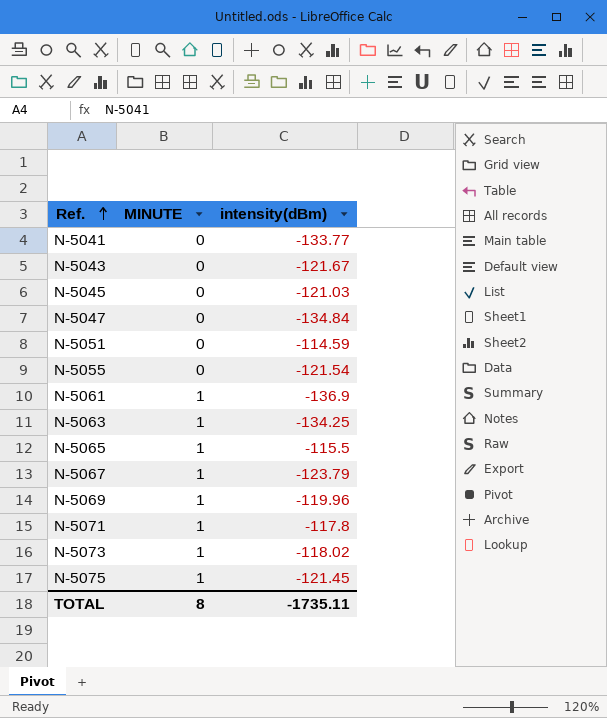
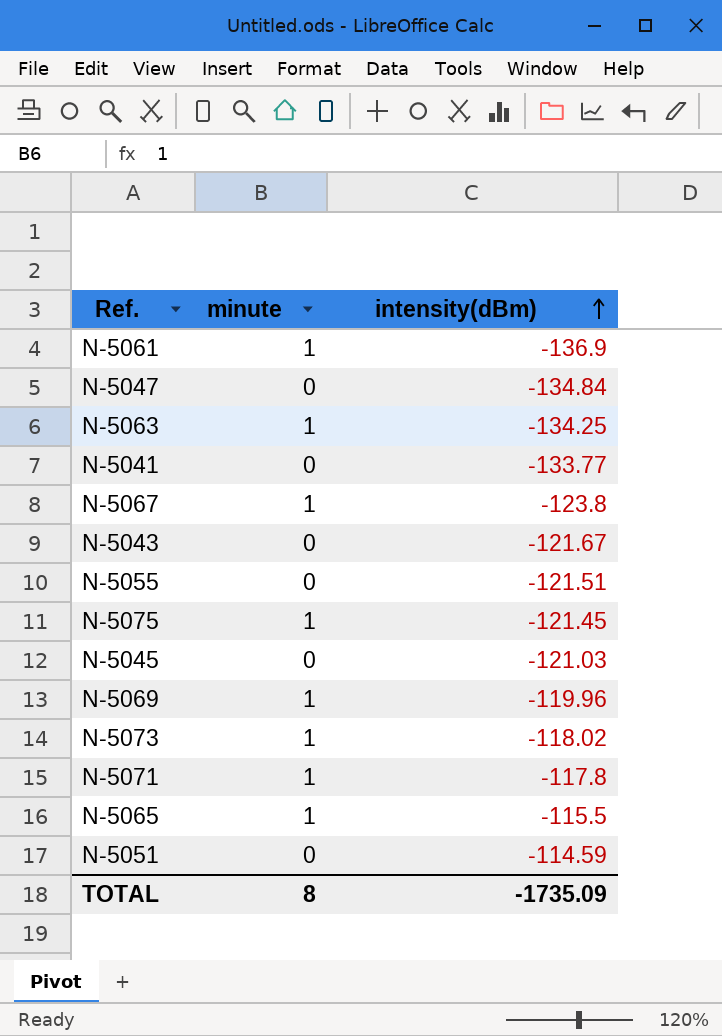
row order: Ref. ascending -> intensity(dBm) ascending
column name: MINUTE -> minute
N-5067 | intensity(dBm): -123.79 -> -123.8
N-5055 | intensity(dBm): -121.54 -> -121.51
TOTAL | intensity(dBm): -1735.11 -> -1735.09

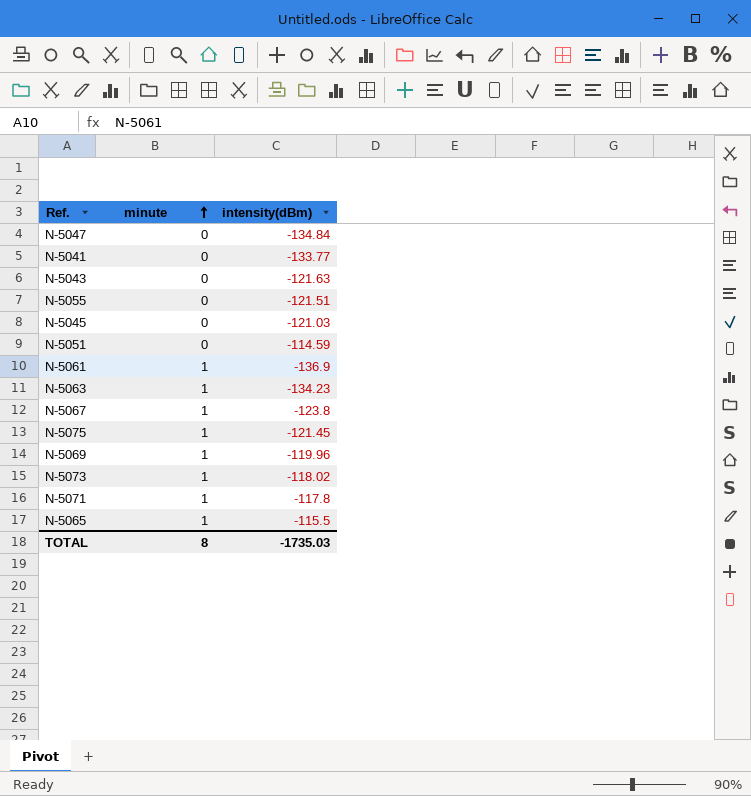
row order: intensity(dBm) ascending -> minute ascending
N-5043 | intensity(dBm): -121.67 -> -121.63
N-5063 | intensity(dBm): -134.25 -> -134.23
TOTAL | intensity(dBm): -1735.09 -> -1735.03

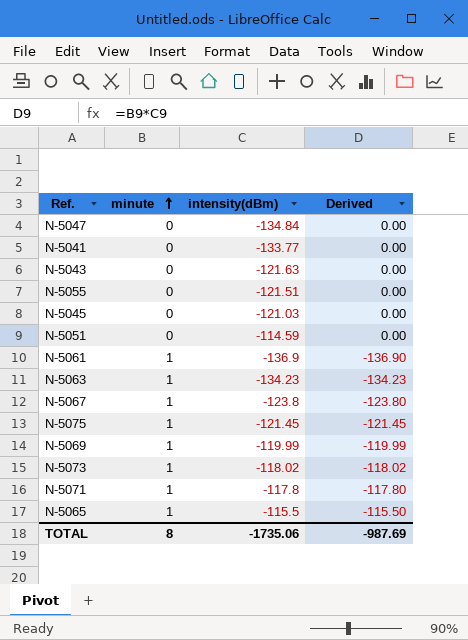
column Derived | formula: none -> [minute] * [intensity(dBm)]
N-5069 | intensity(dBm): -119.96 -> -119.99
TOTAL | intensity(dBm): -1735.03 -> -1735.06

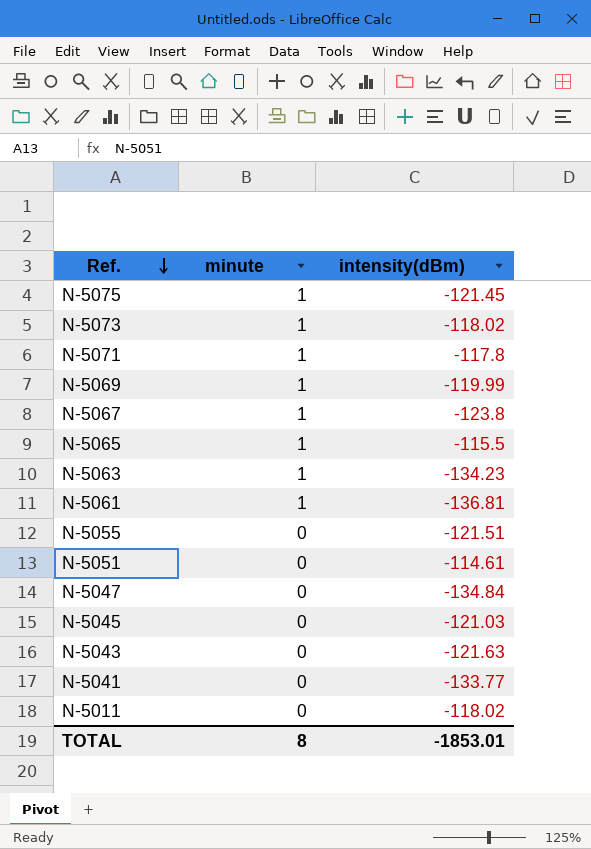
row order: minute ascending -> Ref. descending
column Derived | formula: [minute] * [intensity(dBm)] -> none
N-5061 | intensity(dBm): -136.9 -> -136.81
N-5051 | intensity(dBm): -114.59 -> -114.61
row N-5011: none -> 0 | -118.02
TOTAL | intensity(dBm): -1735.06 -> -1853.01

